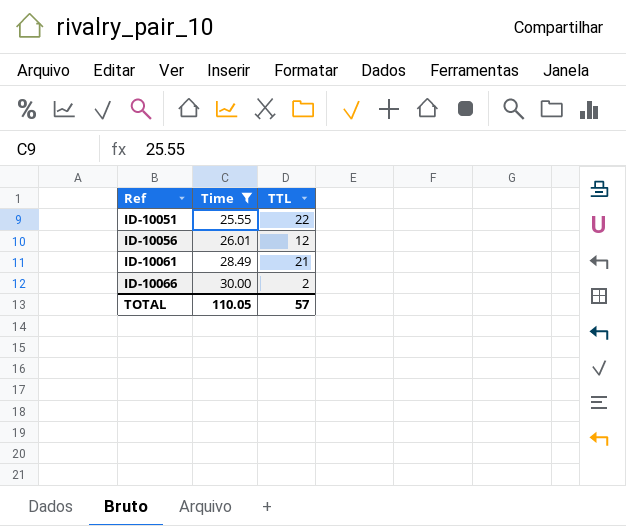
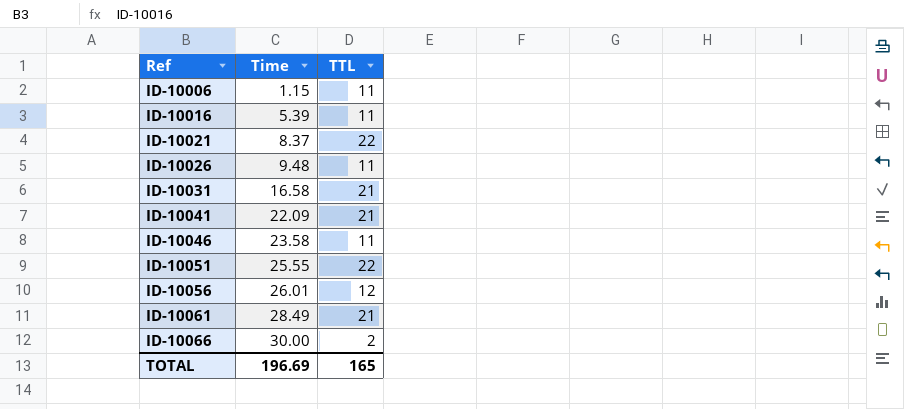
filter: Time >= 25.55 -> none
TOTAL | Time: 110.05 -> 196.69
TOTAL | TTL: 57 -> 165

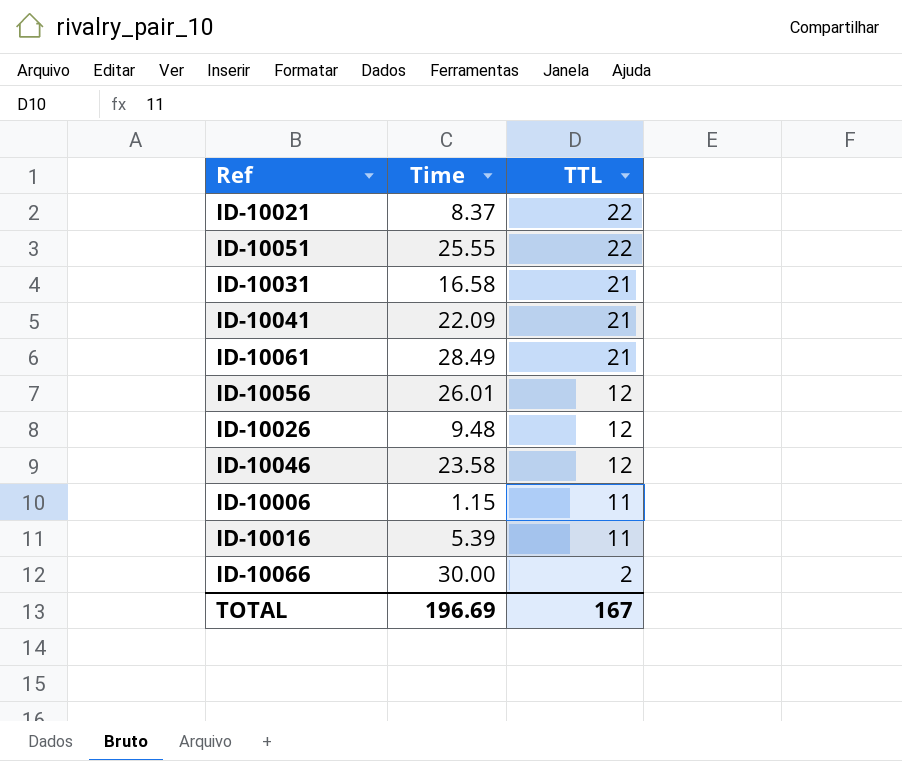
row order: Ref ascending -> TTL descending
ID-10026 | TTL: 11 -> 12
ID-10046 | TTL: 11 -> 12
TOTAL | TTL: 165 -> 167

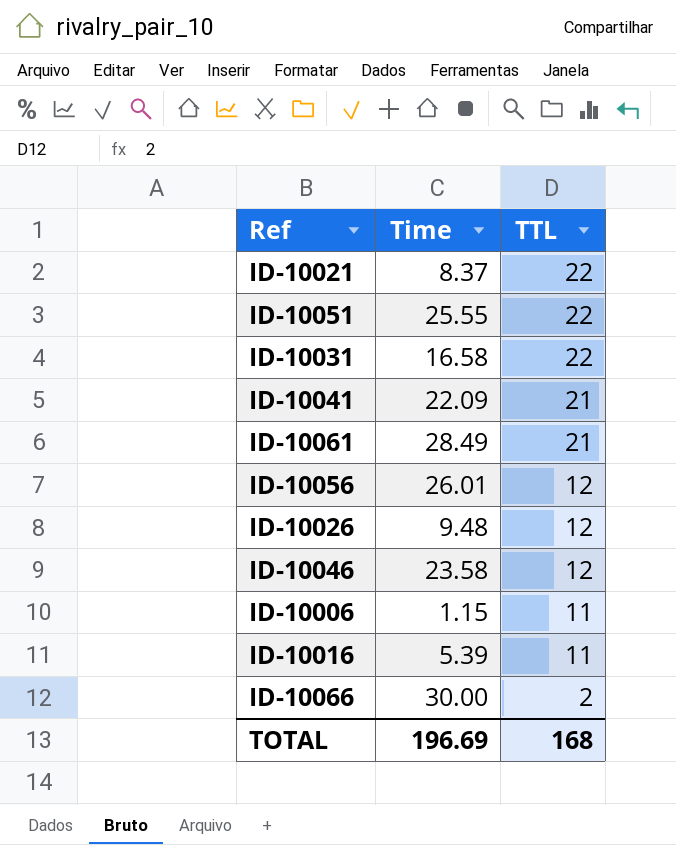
ID-10031 | TTL: 21 -> 22
TOTAL | TTL: 167 -> 168

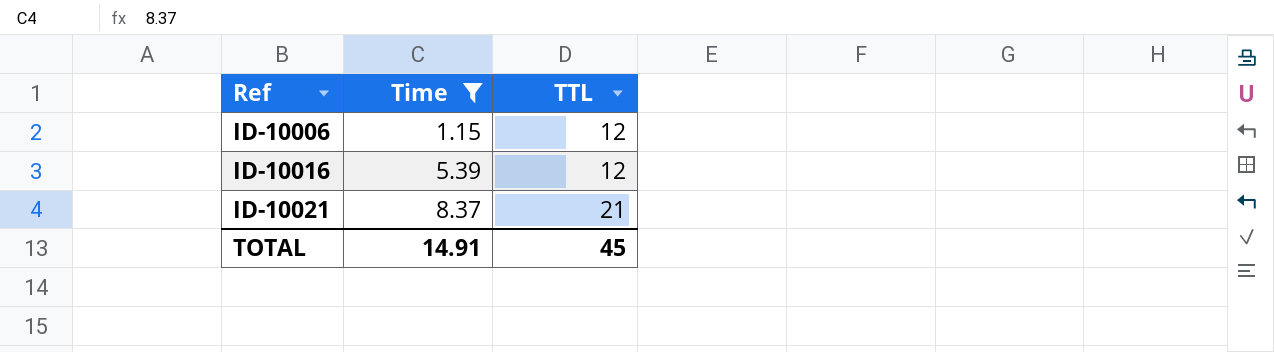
filter: none -> Time <= 8.37
row order: TTL descending -> Ref ascending
ID-10006 | TTL: 11 -> 12
ID-10016 | TTL: 11 -> 12
ID-10021 | TTL: 22 -> 21
TOTAL | Time: 196.69 -> 14.91
TOTAL | TTL: 168 -> 45

